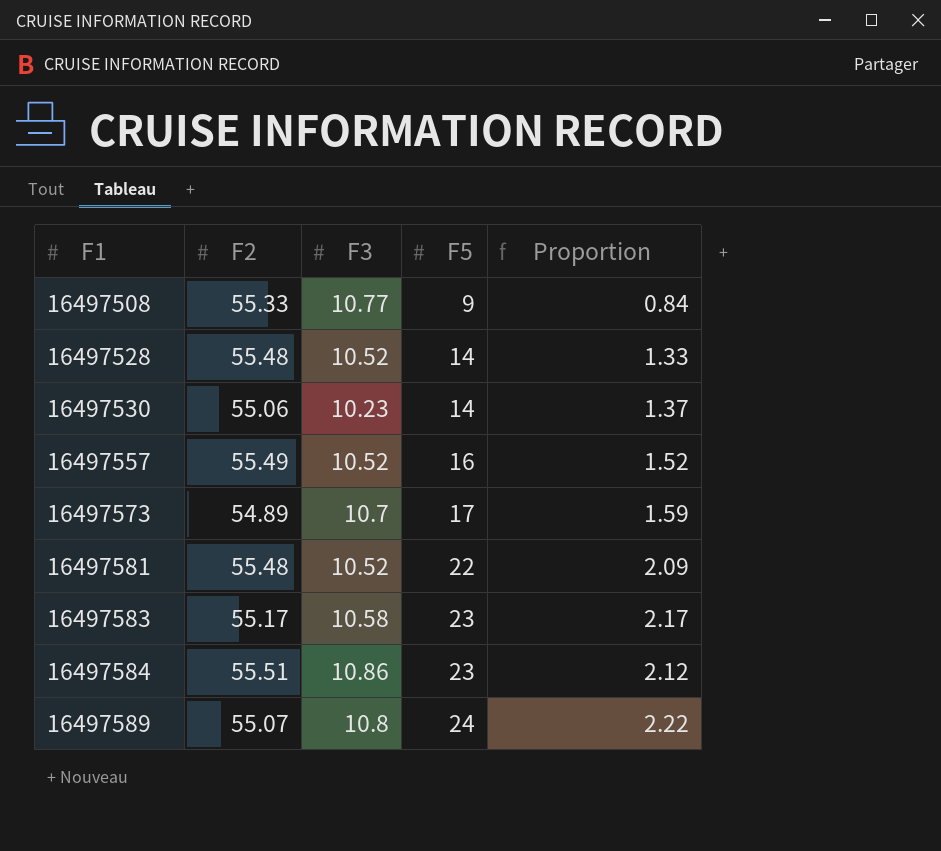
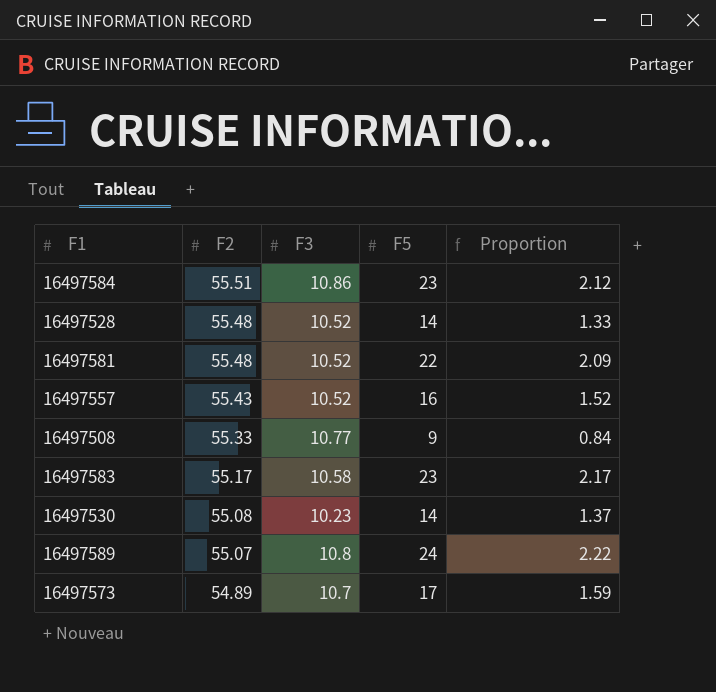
row order: F1 ascending -> F2 descending
16497557 | F2: 55.49 -> 55.43
16497530 | F2: 55.06 -> 55.08

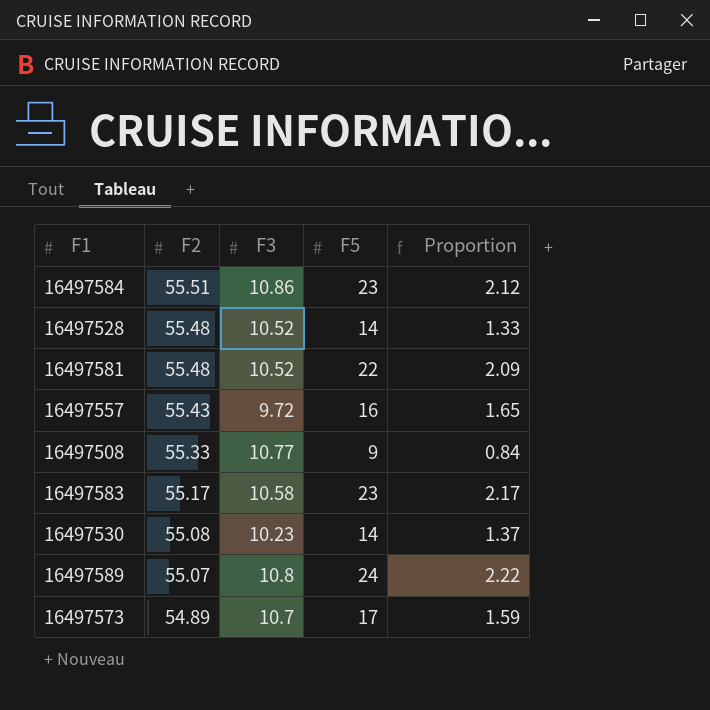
16497557 | F3: 10.52 -> 9.72
16497557 | Proportion: 1.52 -> 1.65

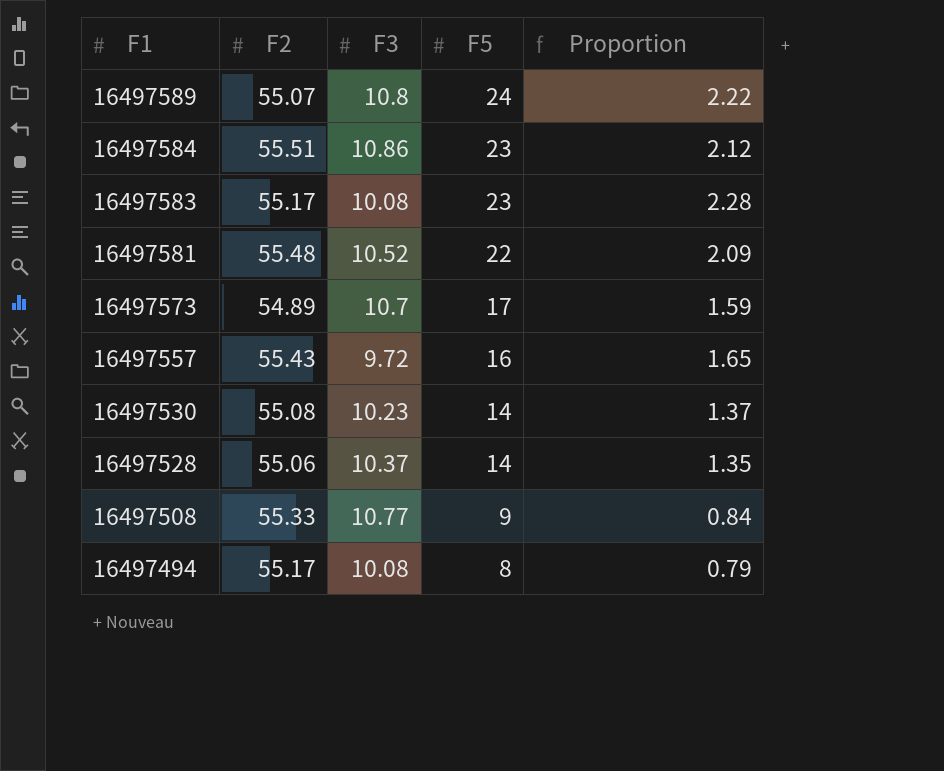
row order: F2 descending -> F1 descending
16497583 | F3: 10.58 -> 10.08
16497583 | Proportion: 2.17 -> 2.28
16497528 | F2: 55.48 -> 55.06
16497528 | F3: 10.52 -> 10.37
16497528 | Proportion: 1.33 -> 1.35
row 16497494: none -> 55.17 | 10.08 | 8 | 0.79

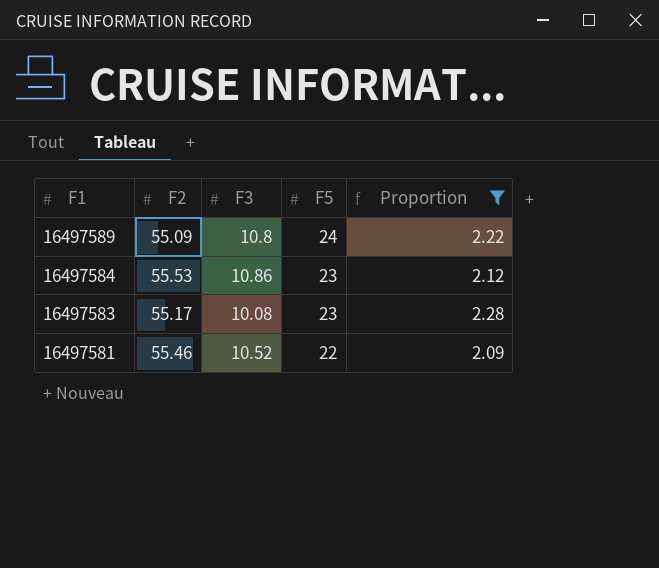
filter: none -> Proportion >= 2.09
16497589 | F2: 55.07 -> 55.09
16497584 | F2: 55.51 -> 55.53
16497581 | F2: 55.48 -> 55.46

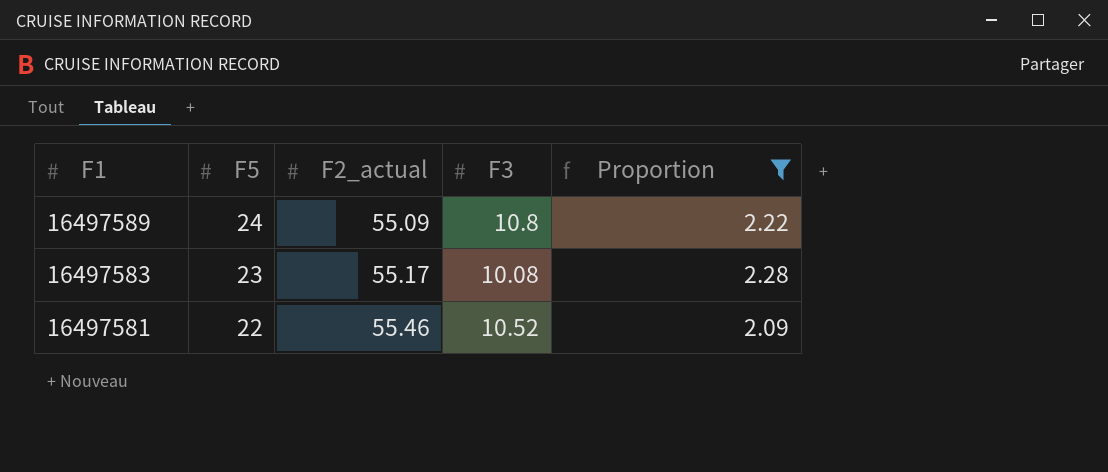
column F5 | position: 4 -> 2
column name: F2 -> F2_actual
row 16497584: 55.53 | 10.86 | 23 | 2.12 -> none

